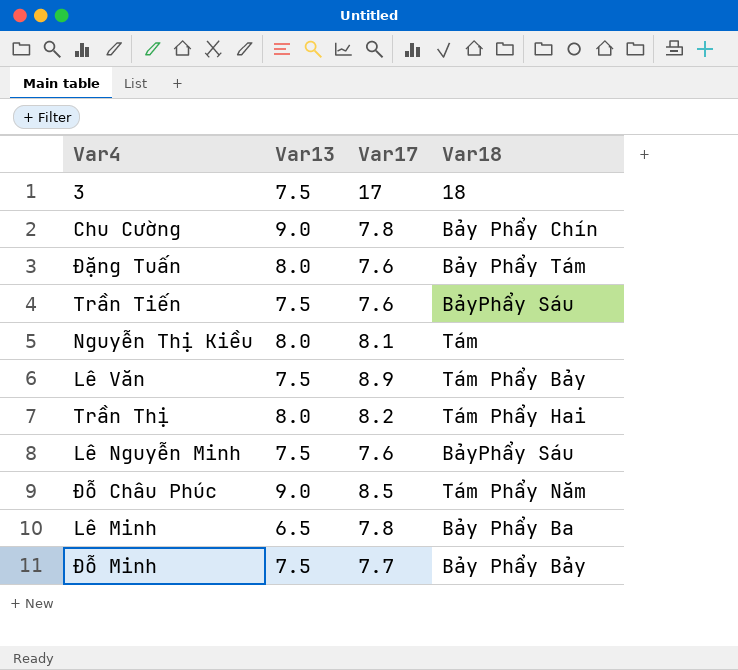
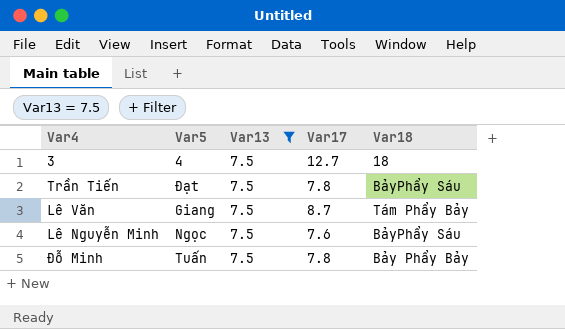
filter: none -> Var13 = 7.5
column Var5 | position: none -> 2
3 | Var17: 17 -> 12.7
Trần Tiến | Var17: 7.6 -> 7.8
Lê Văn | Var17: 8.9 -> 8.7
Đỗ Minh | Var17: 7.7 -> 7.8

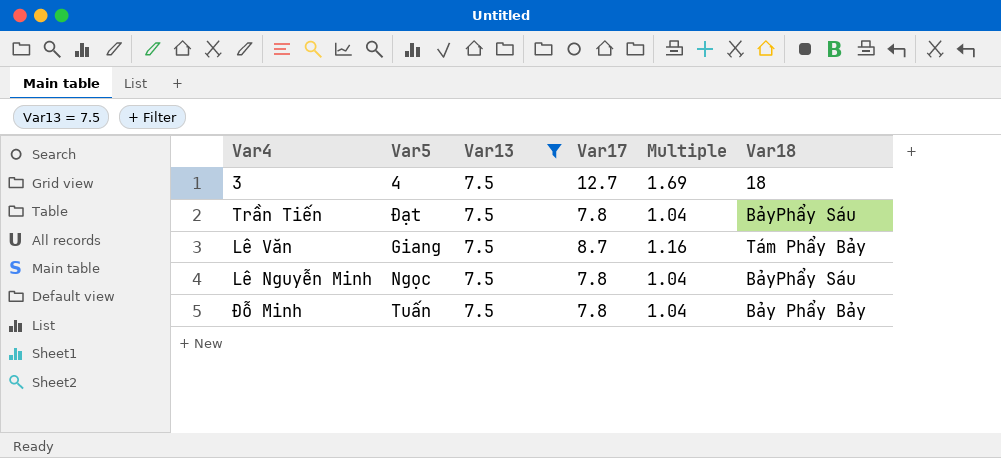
column Multiple | formula: none -> [Var17] / [Var13]
Lê Nguyễn Minh | Var17: 7.6 -> 7.8

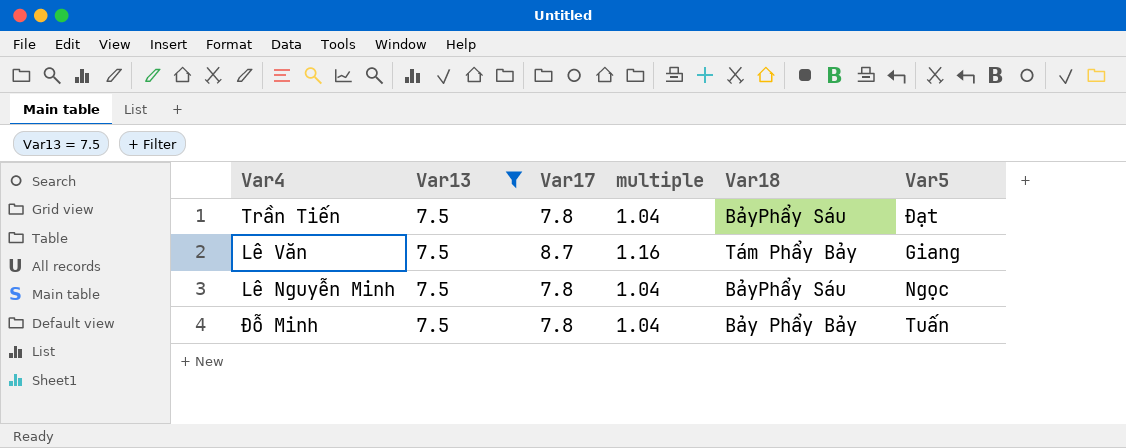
column name: Multiple -> multiple
column Var5 | position: 2 -> 6
row 3: 4 | 7.5 | 12.7 | 1.69 | 18 -> none

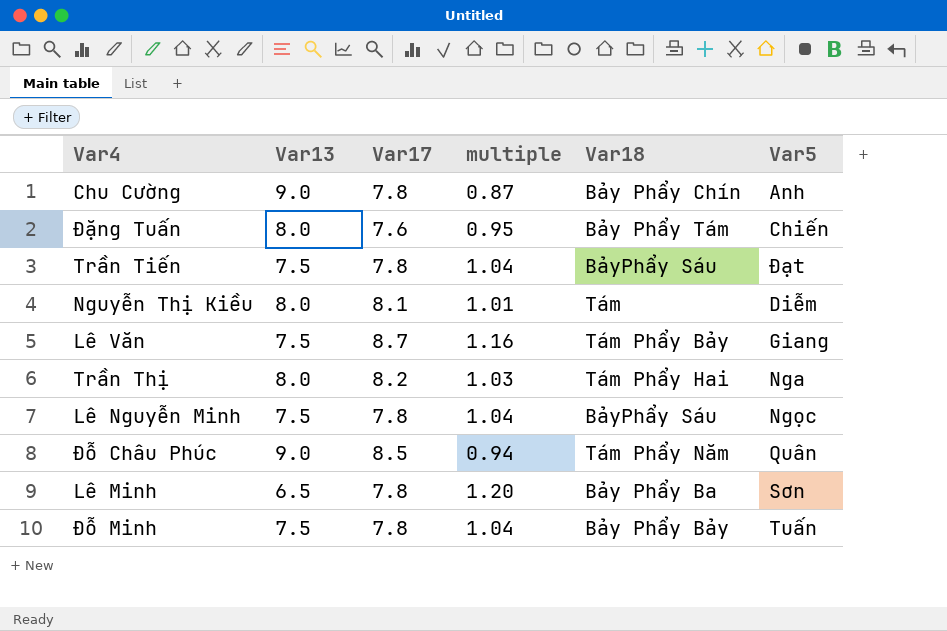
filter: Var13 = 7.5 -> none

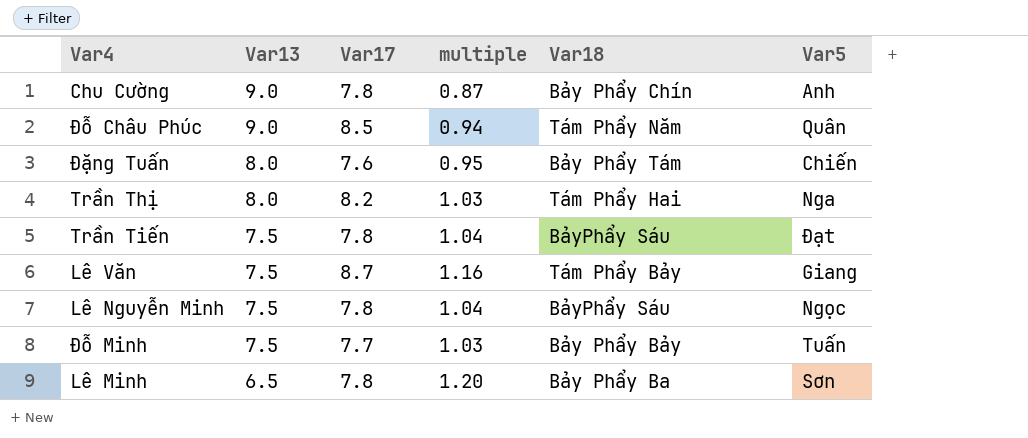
row order: none -> Var13 descending
row Nguyễn Thị Kiều: 8.0 | 8.1 | 1.01 | Tám | Diễm -> none
Đỗ Minh | Var17: 7.8 -> 7.7
Đỗ Minh | multiple: 1.04 -> 1.03

